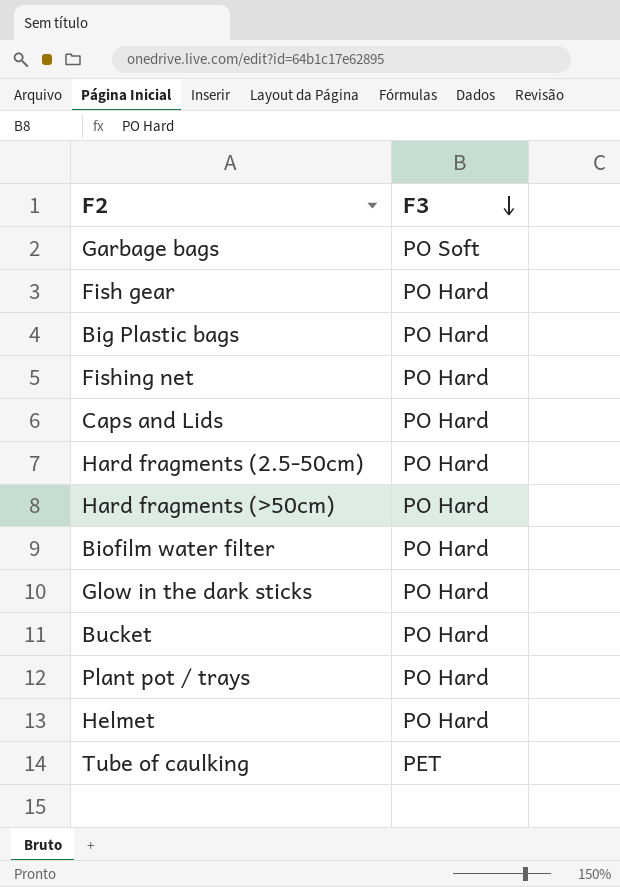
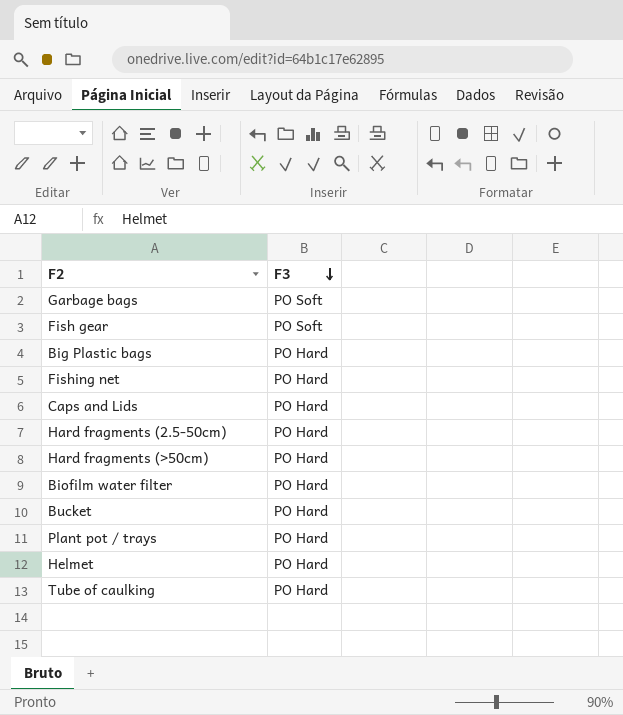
row Glow in the dark sticks: PO Hard -> none
Fish gear | F3: PO Hard -> PO Soft
Tube of caulking | F3: PET -> PO Hard

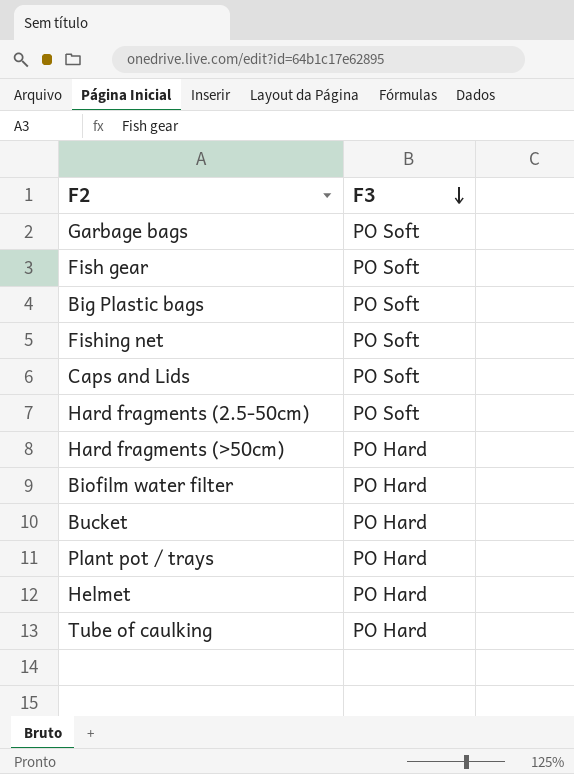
Big Plastic bags | F3: PO Hard -> PO Soft
Fishing net | F3: PO Hard -> PO Soft
Caps and Lids | F3: PO Hard -> PO Soft
Hard fragments (2.5-50cm) | F3: PO Hard -> PO Soft

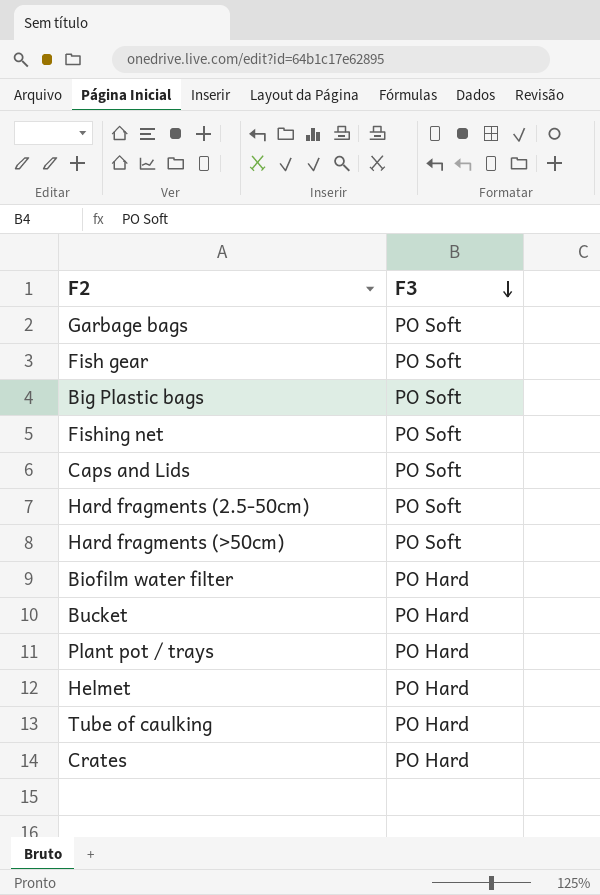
Hard fragments (>50cm) | F3: PO Hard -> PO Soft
row Crates: none -> PO Hard

